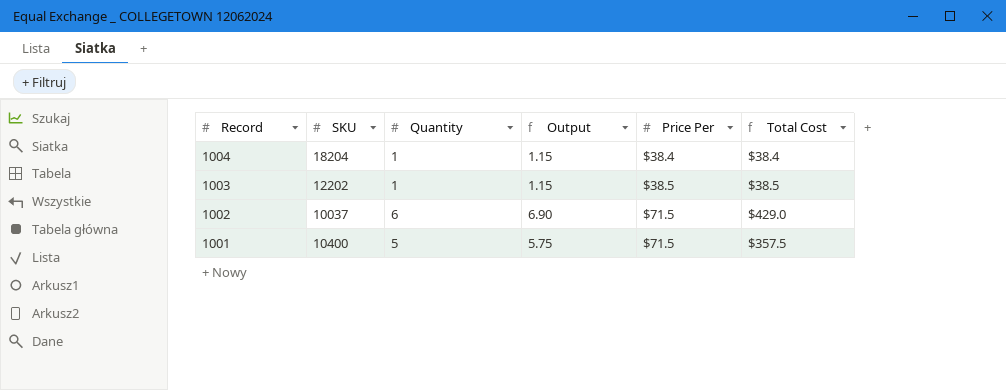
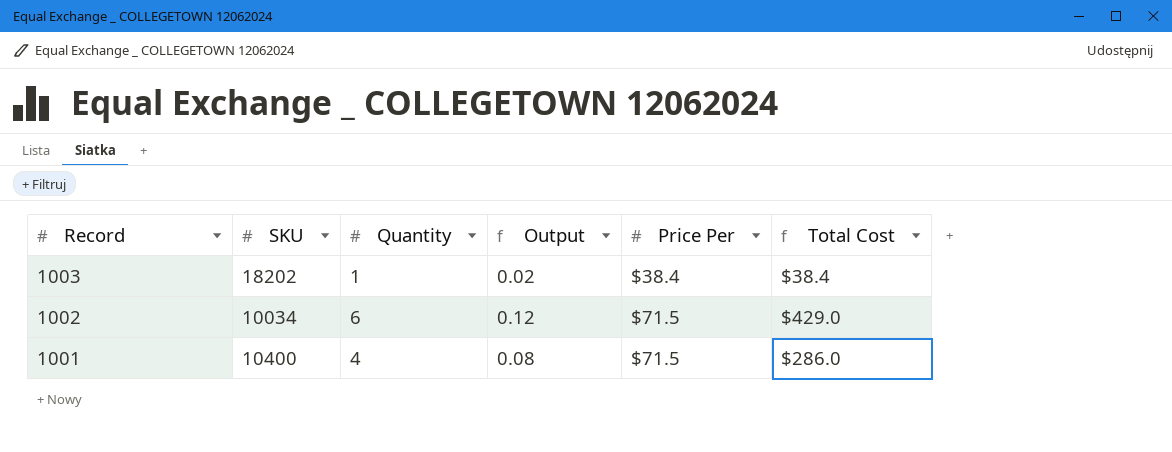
column Output | formula: [Quantity] * 1.15 -> [Quantity] * 0.02
row 1004: 18204 | 1 | 1.15 | $38.4 | $38.4 -> none
1003 | SKU: 12202 -> 18202
1003 | Price Per: $38.5 -> $38.4
1003 | Total Cost: $38.5 -> $38.4
1002 | SKU: 10037 -> 10034
1001 | Quantity: 5 -> 4
1001 | Total Cost: $357.5 -> $286.0

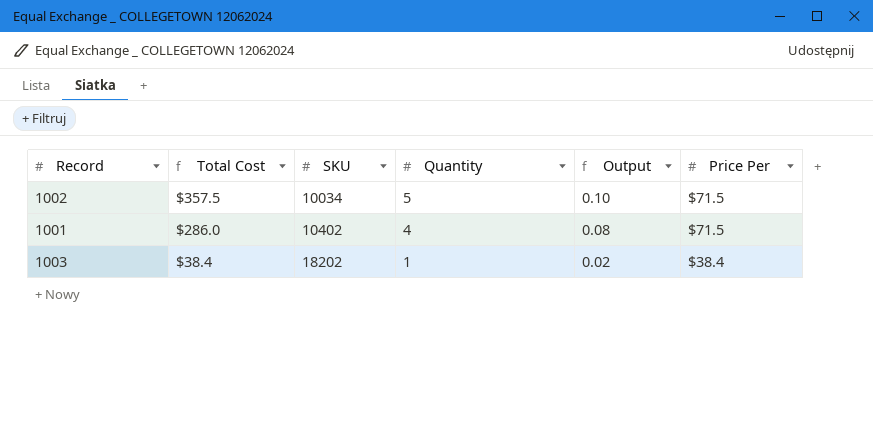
row order: Record descending -> Total Cost descending
column Total Cost | position: 6 -> 2
1002 | Total Cost: $429.0 -> $357.5
1002 | Quantity: 6 -> 5
1002 | Output: 0.12 -> 0.10
1001 | SKU: 10400 -> 10402

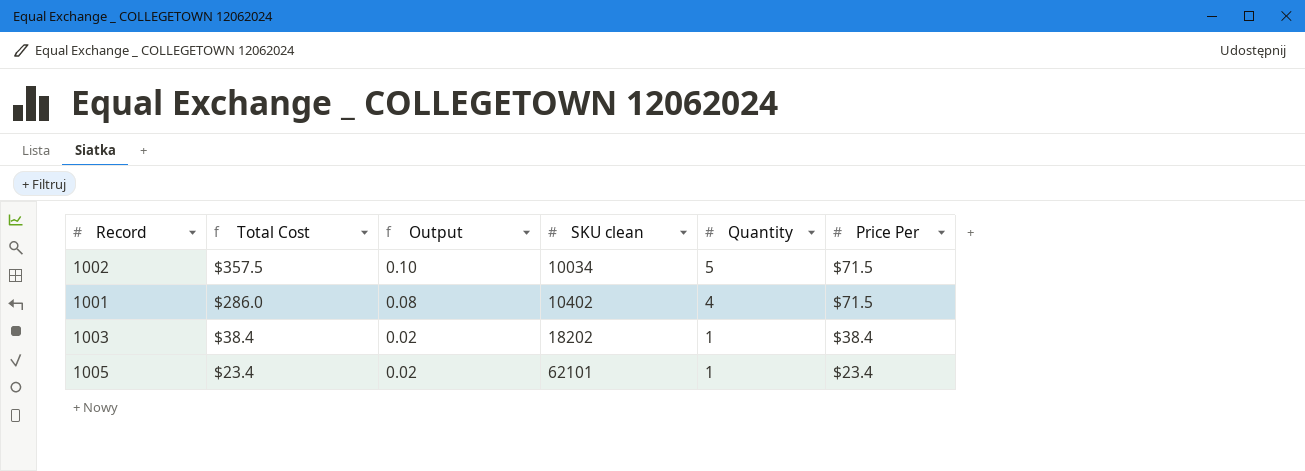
column Output | position: 5 -> 3
column name: SKU -> SKU clean
row 1005: none -> $23.4 | 0.02 | 62101 | 1 | $23.4

